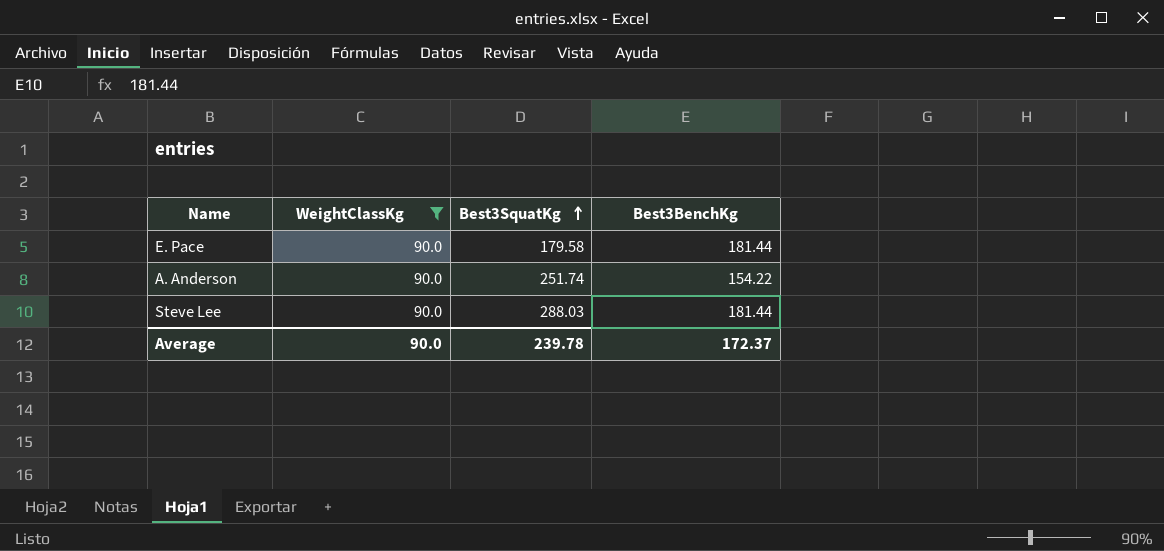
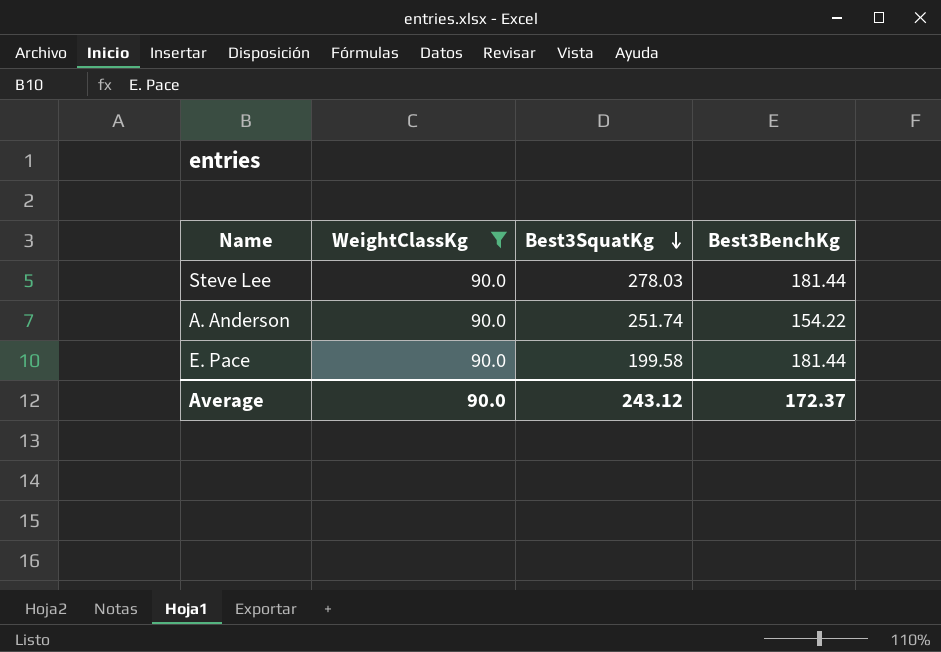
row order: Best3SquatKg ascending -> Best3SquatKg descending
Steve Lee | Best3SquatKg: 288.03 -> 278.03
E. Pace | Best3SquatKg: 179.58 -> 199.58
Average | Best3SquatKg: 239.78 -> 243.12

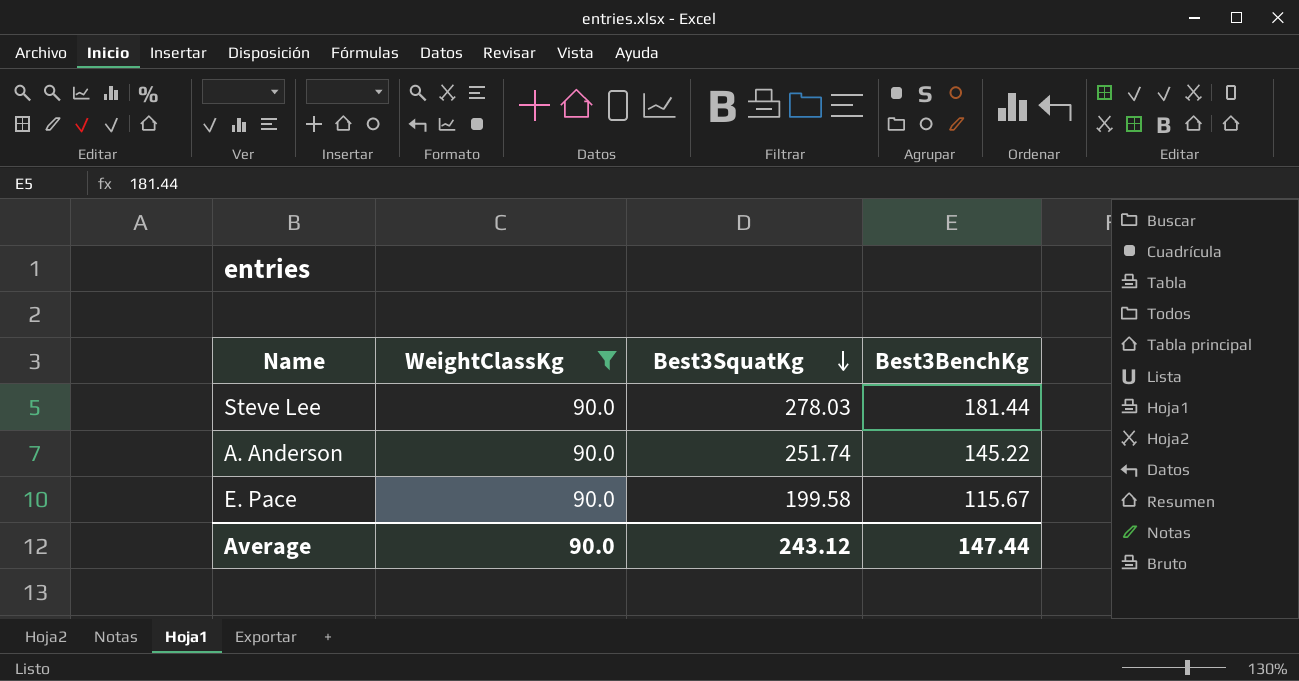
A. Anderson | Best3BenchKg: 154.22 -> 145.22
E. Pace | Best3BenchKg: 181.44 -> 115.67
Average | Best3BenchKg: 172.37 -> 147.44

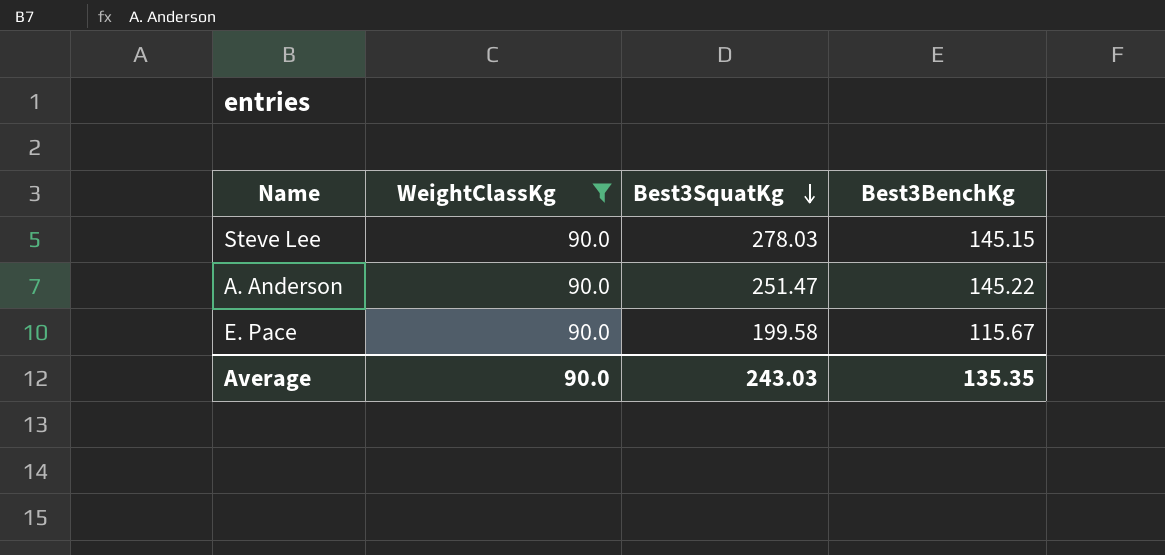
Steve Lee | Best3BenchKg: 181.44 -> 145.15
A. Anderson | Best3SquatKg: 251.74 -> 251.47
Average | Best3SquatKg: 243.12 -> 243.03
Average | Best3BenchKg: 147.44 -> 135.35

